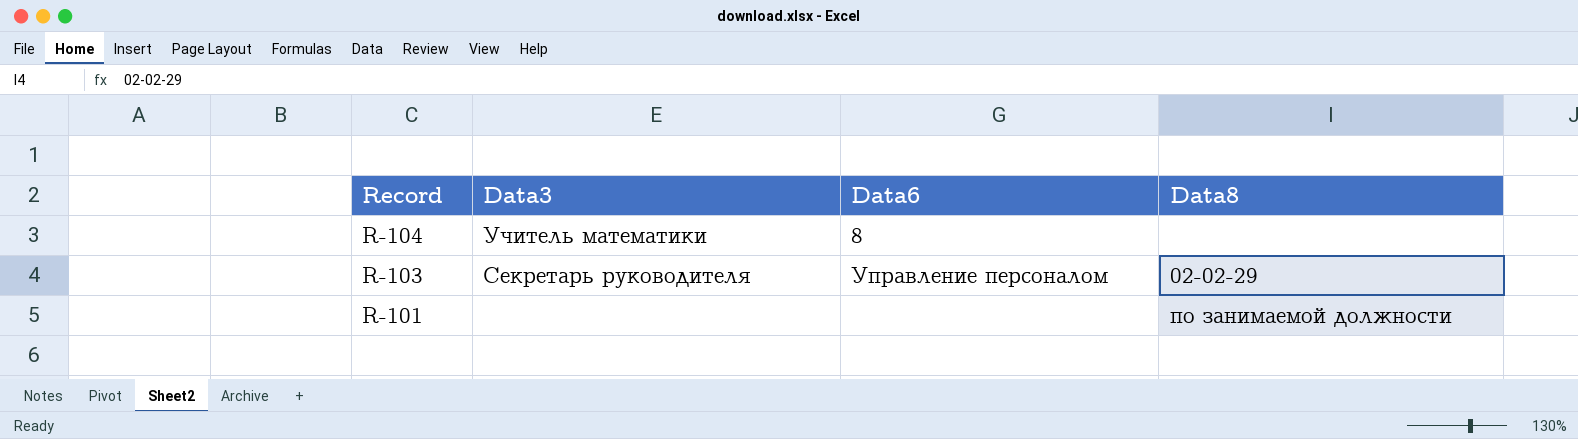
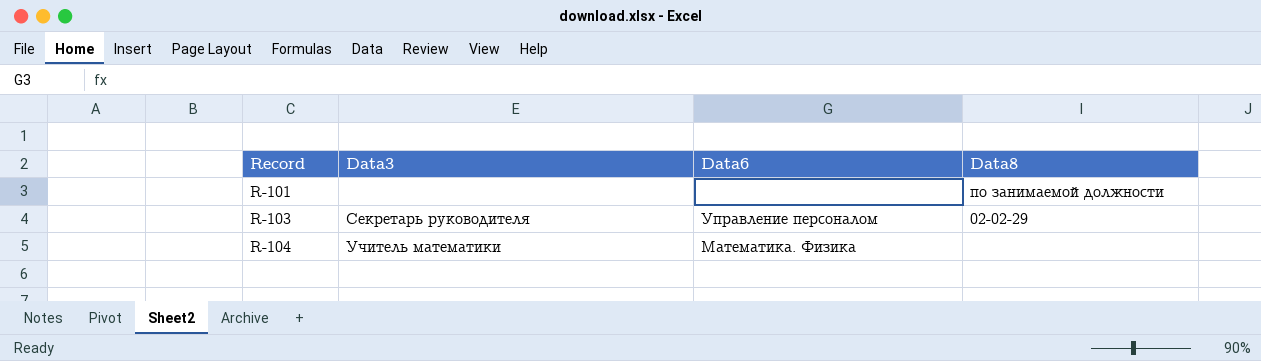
row order: Record descending -> Record ascending
R-104 | Data6: 8 -> Математика. Физика

